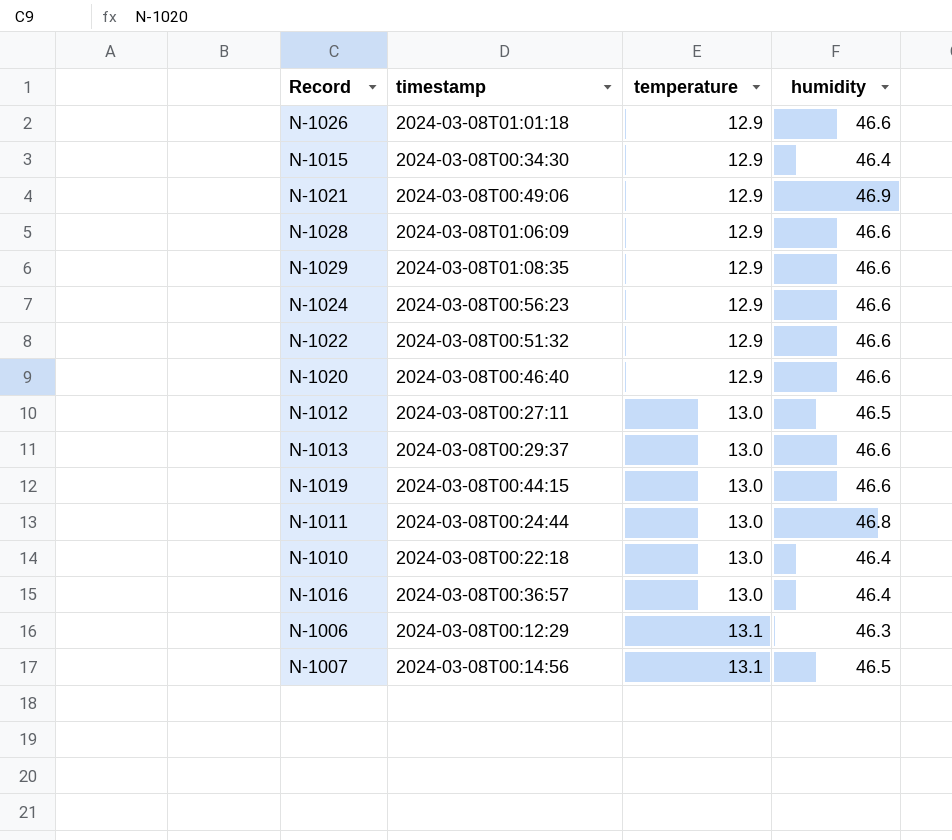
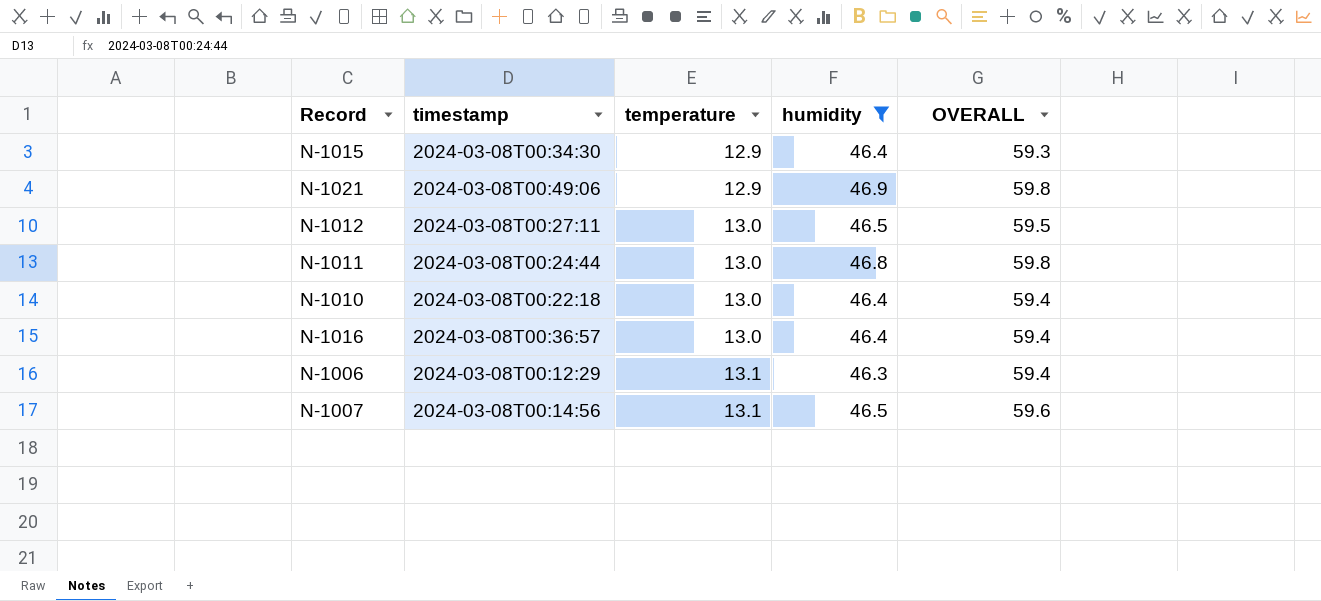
filter: none -> humidity != 46.6
column OVERALL | formula: none -> [temperature] + [humidity]

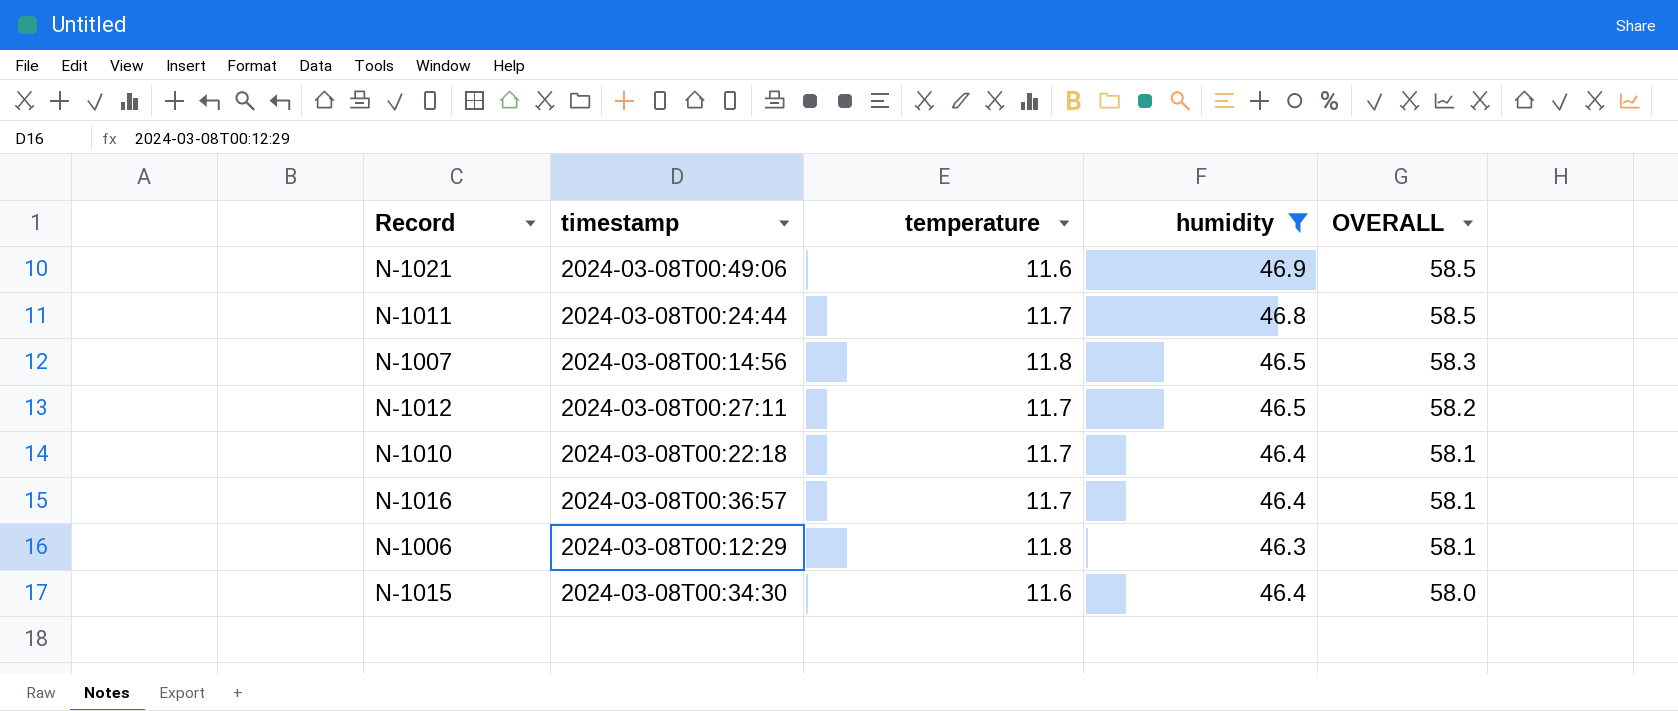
row order: temperature ascending -> OVERALL descending
N-1021 | temperature: 12.9 -> 11.6
N-1021 | OVERALL: 59.8 -> 58.5
N-1011 | temperature: 13.0 -> 11.7
N-1011 | OVERALL: 59.8 -> 58.5
N-1007 | temperature: 13.1 -> 11.8
N-1007 | OVERALL: 59.6 -> 58.3
N-1012 | temperature: 13.0 -> 11.7
N-1012 | OVERALL: 59.5 -> 58.2
N-1010 | temperature: 13.0 -> 11.7
N-1010 | OVERALL: 59.4 -> 58.1
N-1016 | temperature: 13.0 -> 11.7
N-1016 | OVERALL: 59.4 -> 58.1
N-1006 | temperature: 13.1 -> 11.8
N-1006 | OVERALL: 59.4 -> 58.1
N-1015 | temperature: 12.9 -> 11.6
N-1015 | OVERALL: 59.3 -> 58.0

